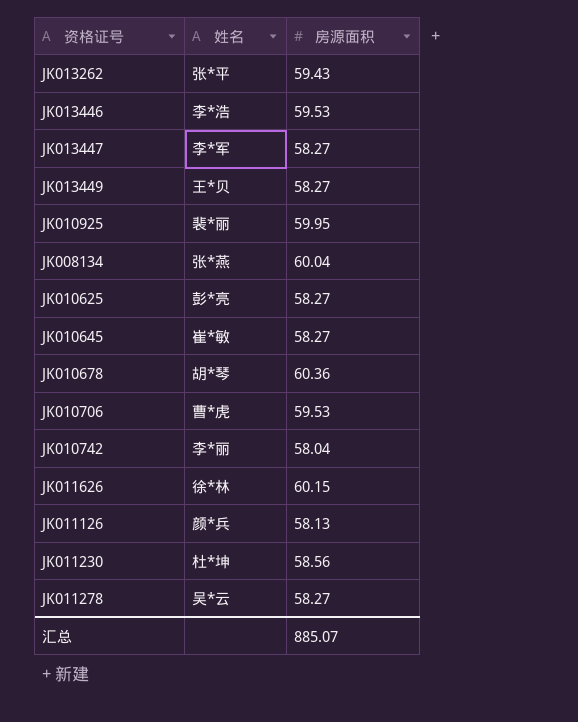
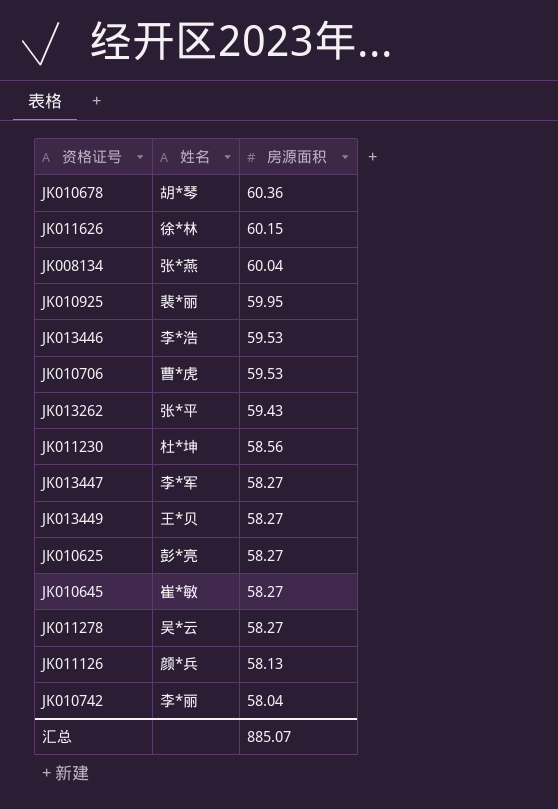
row order: none -> 房源面积 descending

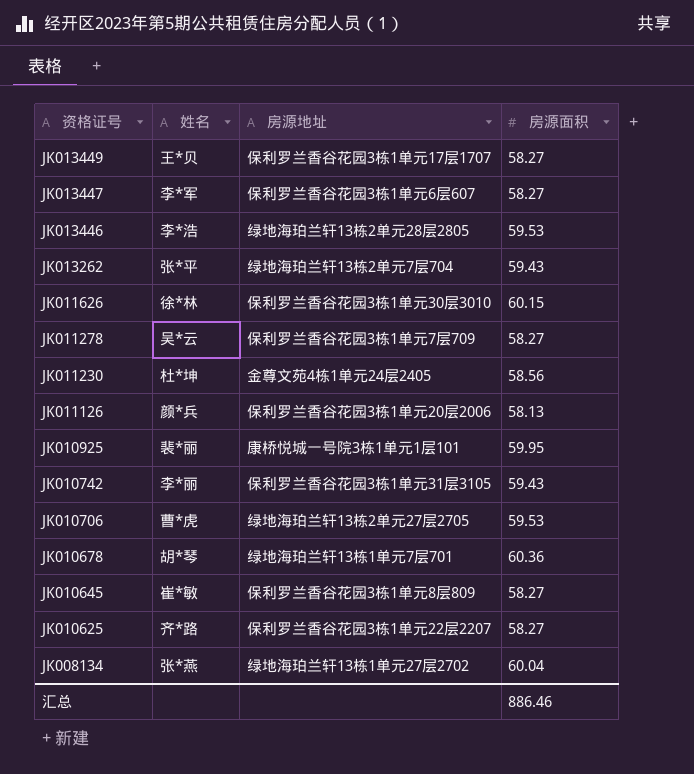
row order: 房源面积 descending -> 资格证号 descending
column 房源地址 | position: none -> 3
JK010742 | 房源面积: 58.04 -> 59.43
JK010625 | 姓名: 彭*亮 -> 齐*路
汇总 | 房源面积: 885.07 -> 886.46

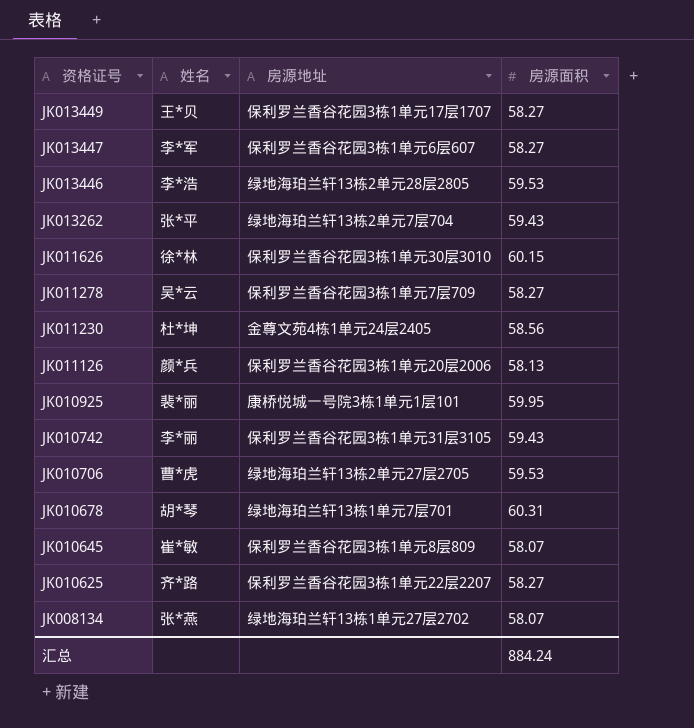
JK010678 | 房源面积: 60.36 -> 60.31
JK010645 | 房源面积: 58.27 -> 58.07
JK008134 | 房源面积: 60.04 -> 58.07
汇总 | 房源面积: 886.46 -> 884.24

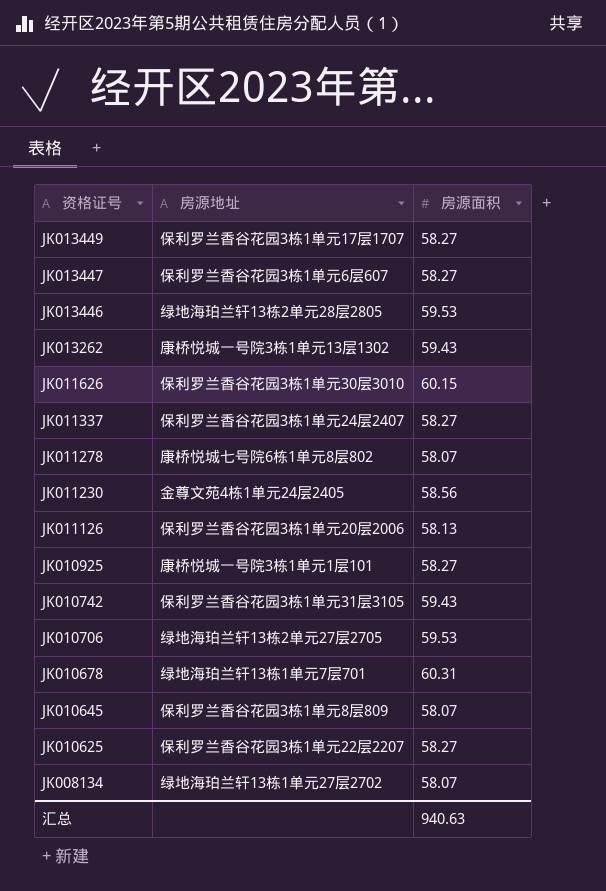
column 姓名 | position: 2 -> none
JK013262 | 房源地址: 绿地海珀兰轩13栋2单元7层704 -> 康桥悦城一号院3栋1单元13层1302
row JK011337: none -> 保利罗兰香谷花园3栋1单元24层2407 | 58.27
JK011278 | 房源地址: 保利罗兰香谷花园3栋1单元7层709 -> 康桥悦城七号院6栋1单元8层802
JK011278 | 房源面积: 58.27 -> 58.07
JK010925 | 房源面积: 59.95 -> 58.27
汇总 | 房源面积: 884.24 -> 940.63

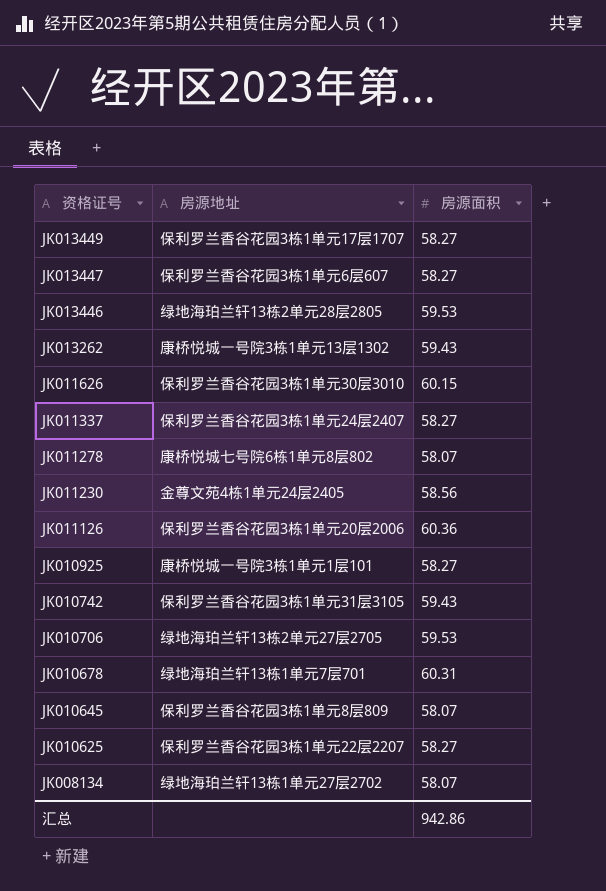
JK011126 | 房源面积: 58.13 -> 60.36
汇总 | 房源面积: 940.63 -> 942.86

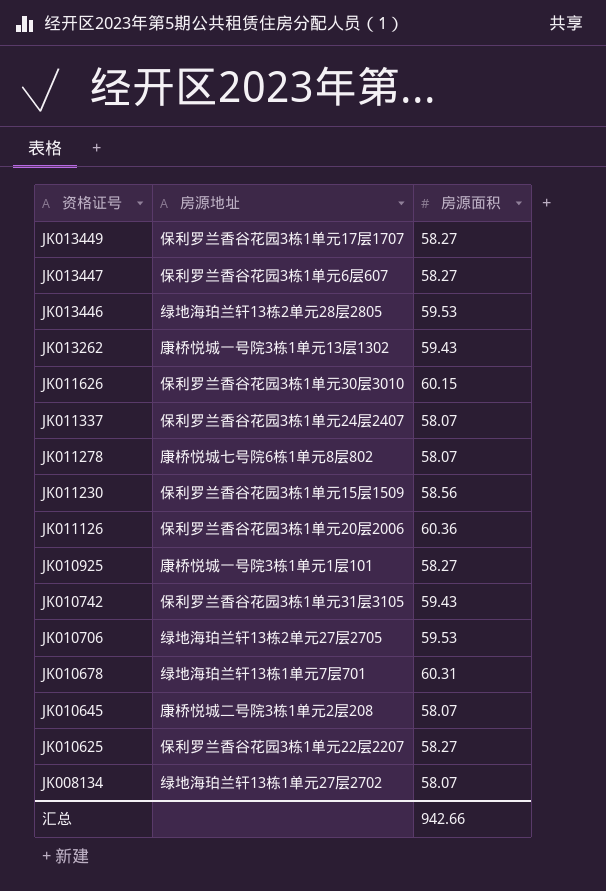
JK011337 | 房源面积: 58.27 -> 58.07
JK011230 | 房源地址: 金尊文苑4栋1单元24层2405 -> 保利罗兰香谷花园3栋1单元15层1509
JK010645 | 房源地址: 保利罗兰香谷花园3栋1单元8层809 -> 康桥悦城二号院3栋1单元2层208
汇总 | 房源面积: 942.86 -> 942.66

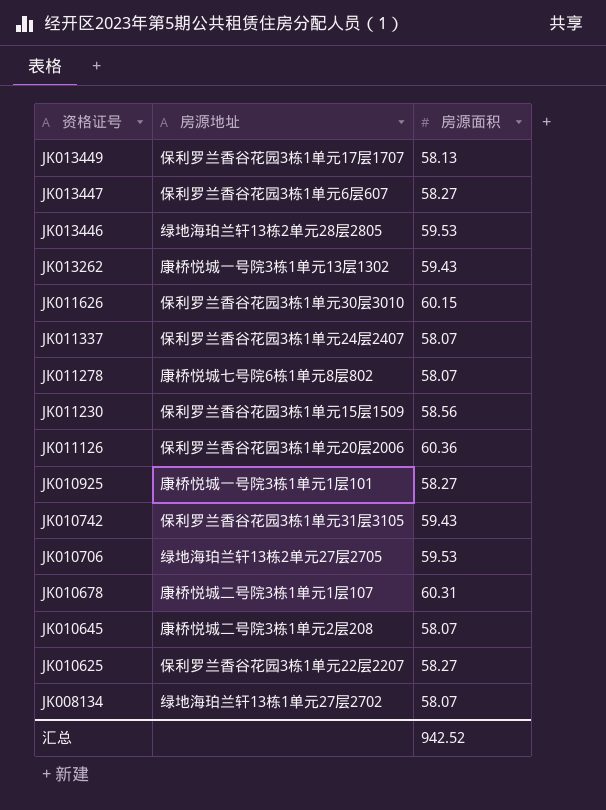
JK013449 | 房源面积: 58.27 -> 58.13
JK010678 | 房源地址: 绿地海珀兰轩13栋1单元7层701 -> 康桥悦城二号院3栋1单元1层107
汇总 | 房源面积: 942.66 -> 942.52

